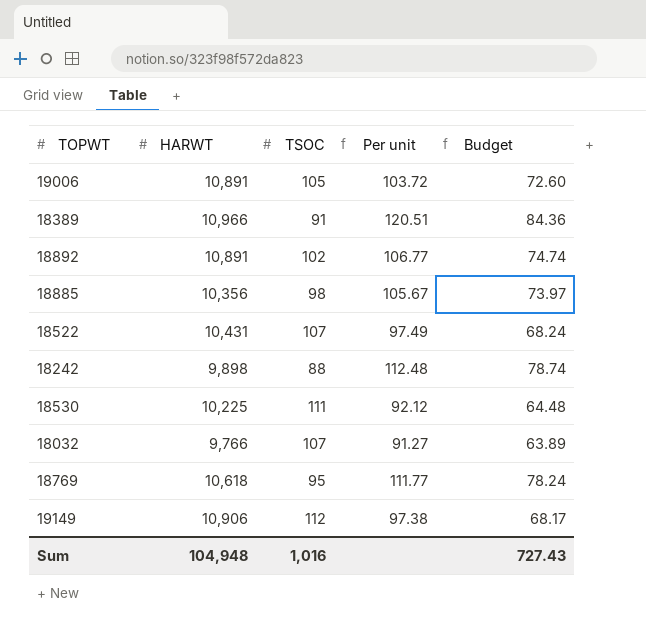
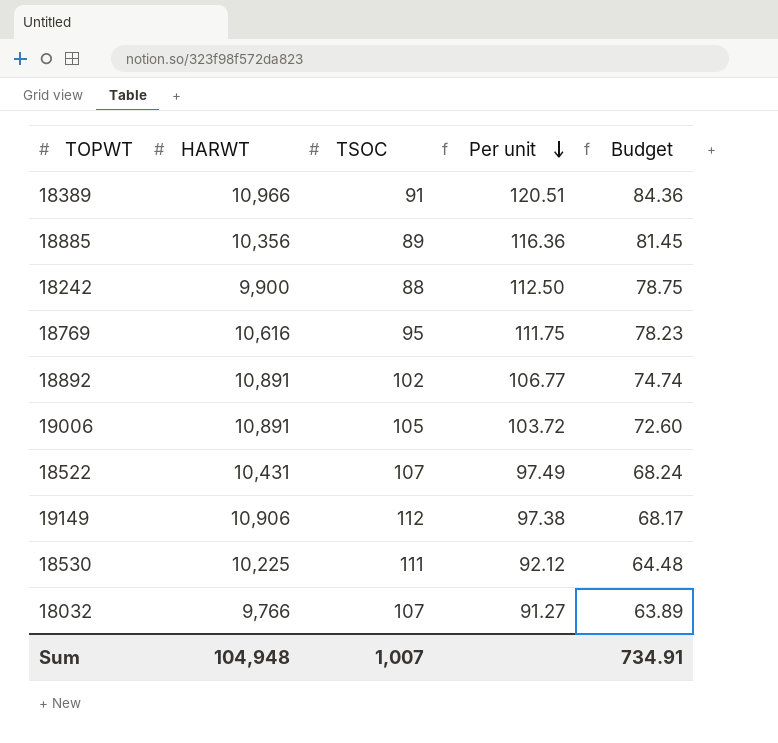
row order: none -> Per unit descending
18885 | TSOC: 98 -> 89
18885 | Per unit: 105.67 -> 116.36
18885 | Budget: 73.97 -> 81.45
18242 | HARWT: 9,898 -> 9,900
18242 | Per unit: 112.48 -> 112.50
18242 | Budget: 78.74 -> 78.75
18769 | HARWT: 10,618 -> 10,616
18769 | Per unit: 111.77 -> 111.75
18769 | Budget: 78.24 -> 78.23
Sum | TSOC: 1,016 -> 1,007
Sum | Budget: 727.43 -> 734.91

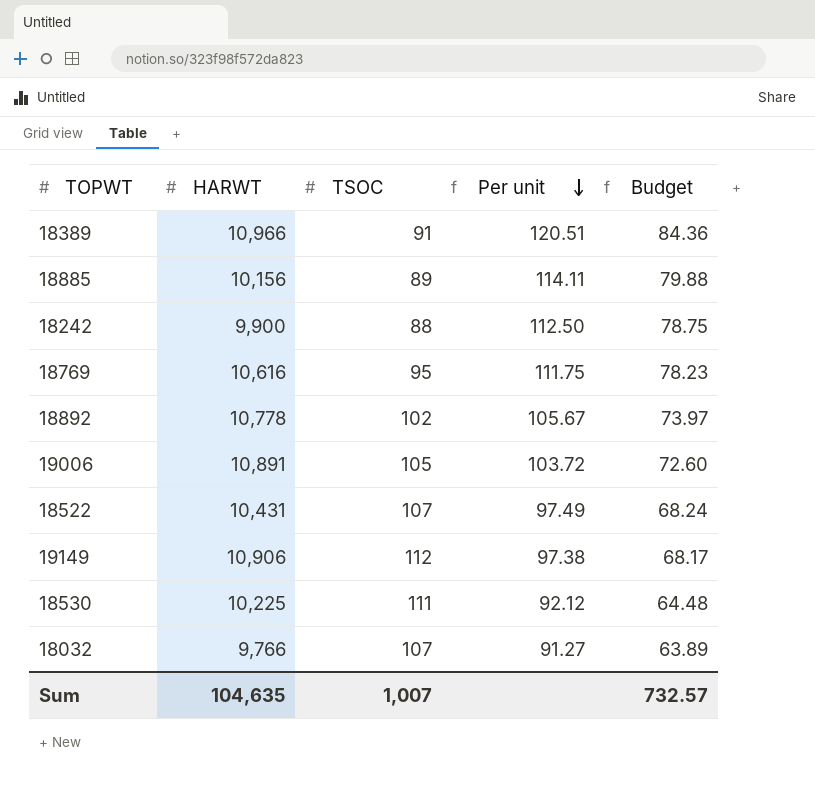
18885 | HARWT: 10,356 -> 10,156
18885 | Per unit: 116.36 -> 114.11
18885 | Budget: 81.45 -> 79.88
18892 | HARWT: 10,891 -> 10,778
18892 | Per unit: 106.77 -> 105.67
18892 | Budget: 74.74 -> 73.97
Sum | HARWT: 104,948 -> 104,635
Sum | Budget: 734.91 -> 732.57

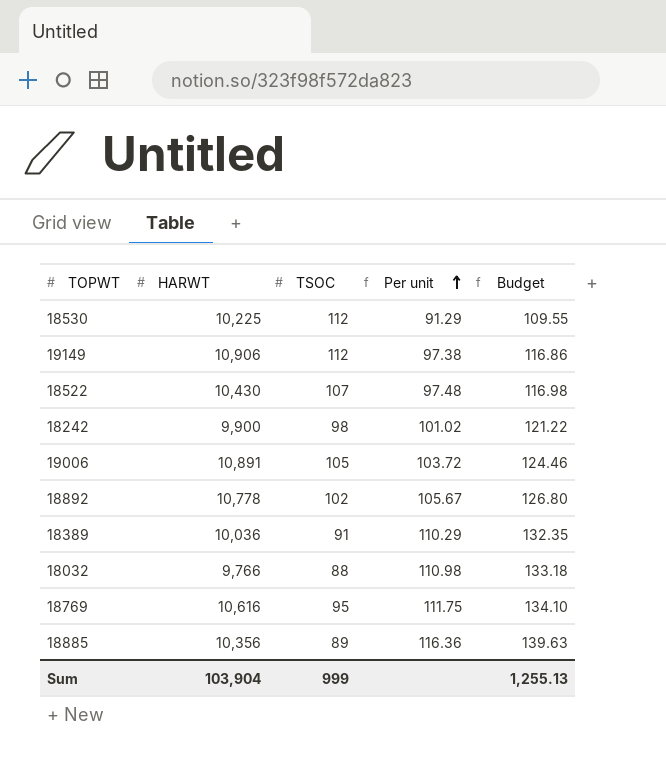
row order: Per unit descending -> Per unit ascending
column Budget | formula: [Per unit] * 0.7 -> [Per unit] * 1.2
18530 | TSOC: 111 -> 112
18530 | Per unit: 92.12 -> 91.29
18522 | HARWT: 10,431 -> 10,430
18522 | Per unit: 97.49 -> 97.48
18242 | TSOC: 88 -> 98
18242 | Per unit: 112.50 -> 101.02
18389 | HARWT: 10,966 -> 10,036
18389 | Per unit: 120.51 -> 110.29
18032 | TSOC: 107 -> 88
18032 | Per unit: 91.27 -> 110.98
18885 | HARWT: 10,156 -> 10,356
18885 | Per unit: 114.11 -> 116.36
Sum | HARWT: 104,635 -> 103,904
Sum | TSOC: 1,007 -> 999
Sum | Budget: 732.57 -> 1,255.13

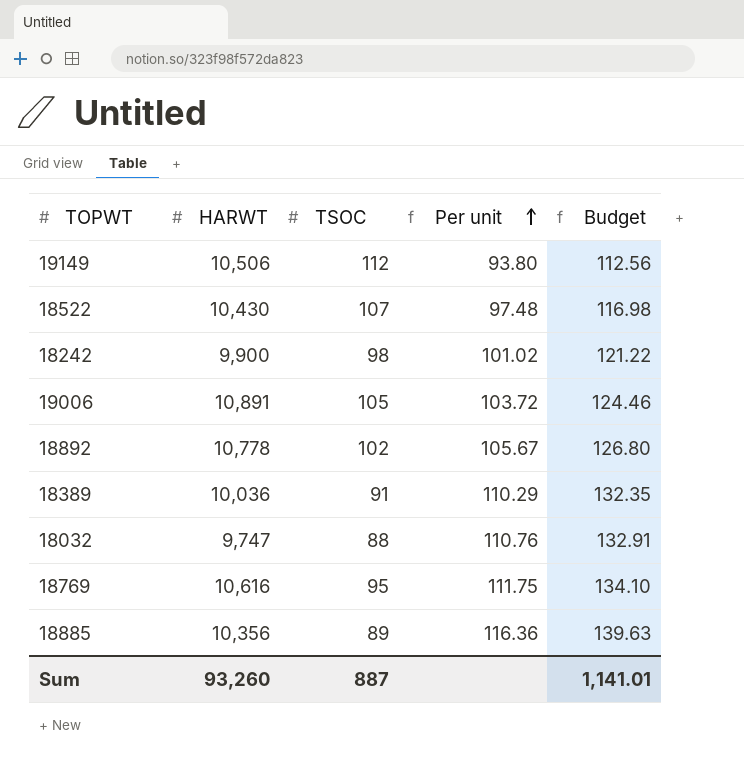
row 18530: 10,225 | 112 | 91.29 | 109.55 -> none
19149 | HARWT: 10,906 -> 10,506
19149 | Per unit: 97.38 -> 93.80
19149 | Budget: 116.86 -> 112.56
18032 | HARWT: 9,766 -> 9,747
18032 | Per unit: 110.98 -> 110.76
18032 | Budget: 133.18 -> 132.91
Sum | HARWT: 103,904 -> 93,260
Sum | TSOC: 999 -> 887
Sum | Budget: 1,255.13 -> 1,141.01

